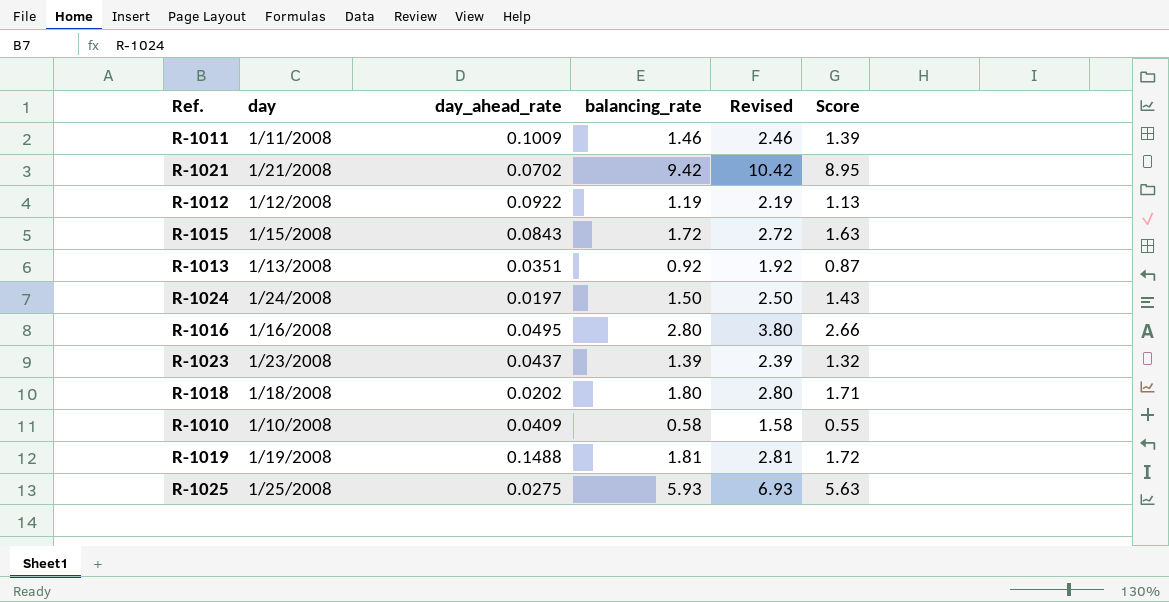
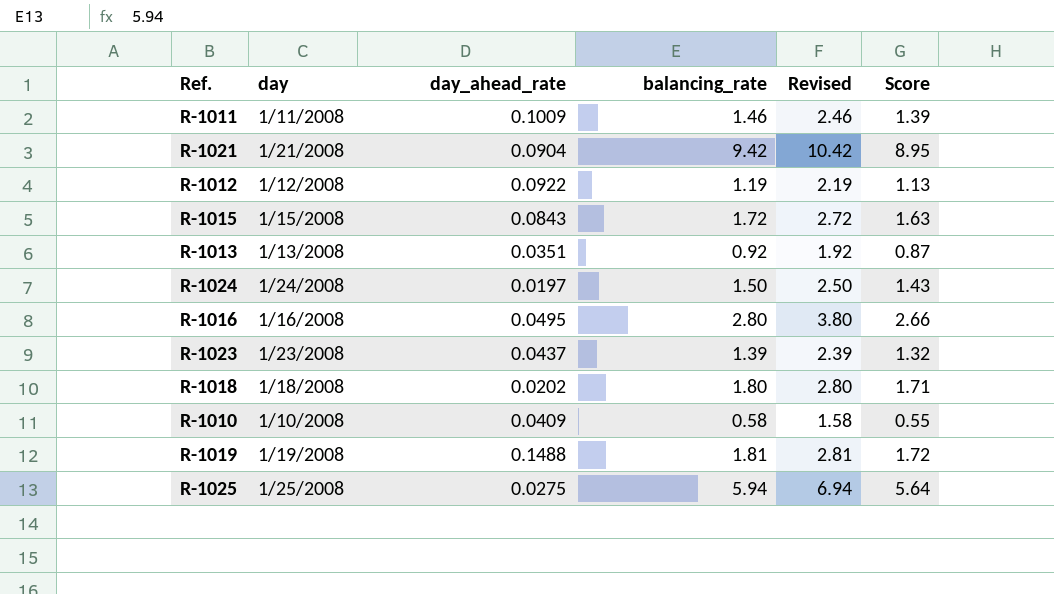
R-1021 | day_ahead_rate: 0.0702 -> 0.0904
R-1025 | balancing_rate: 5.93 -> 5.94
R-1025 | Revised: 6.93 -> 6.94
R-1025 | Score: 5.63 -> 5.64

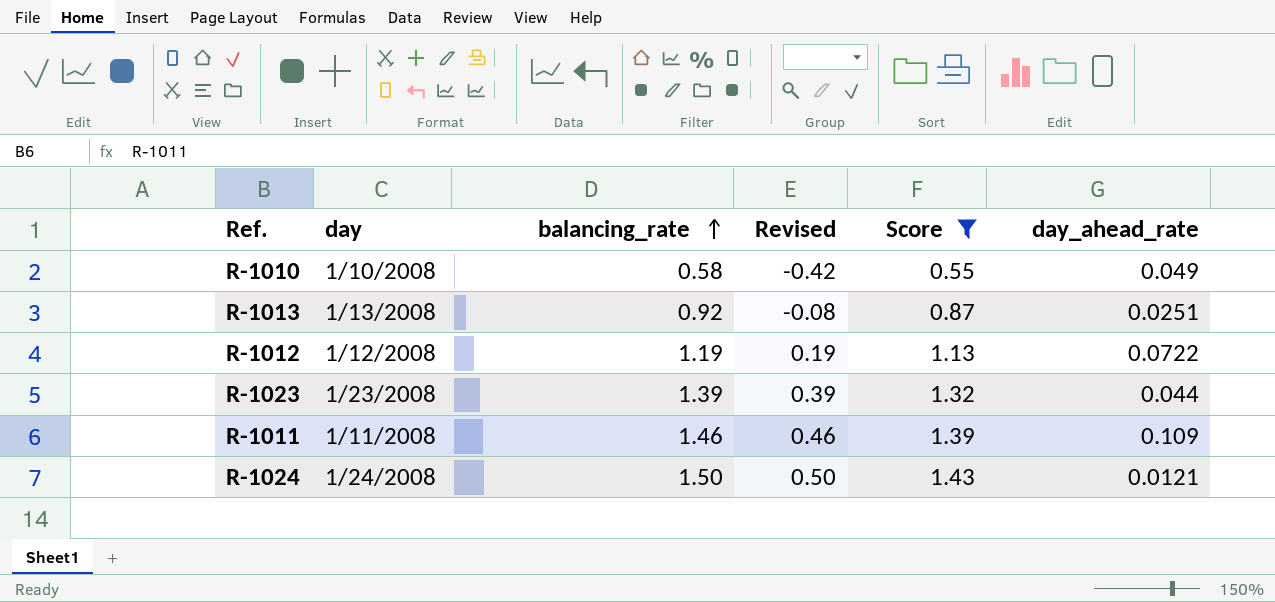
filter: none -> Score <= 1.43
row order: none -> balancing_rate ascending
column Revised | formula: [balancing_rate] + 1 -> [balancing_rate] - 1
column day_ahead_rate | position: 3 -> 6
R-1010 | day_ahead_rate: 0.0409 -> 0.049
R-1013 | day_ahead_rate: 0.0351 -> 0.0251
R-1012 | day_ahead_rate: 0.0922 -> 0.0722
R-1023 | day_ahead_rate: 0.0437 -> 0.044
R-1011 | day_ahead_rate: 0.1009 -> 0.109
R-1024 | day_ahead_rate: 0.0197 -> 0.0121

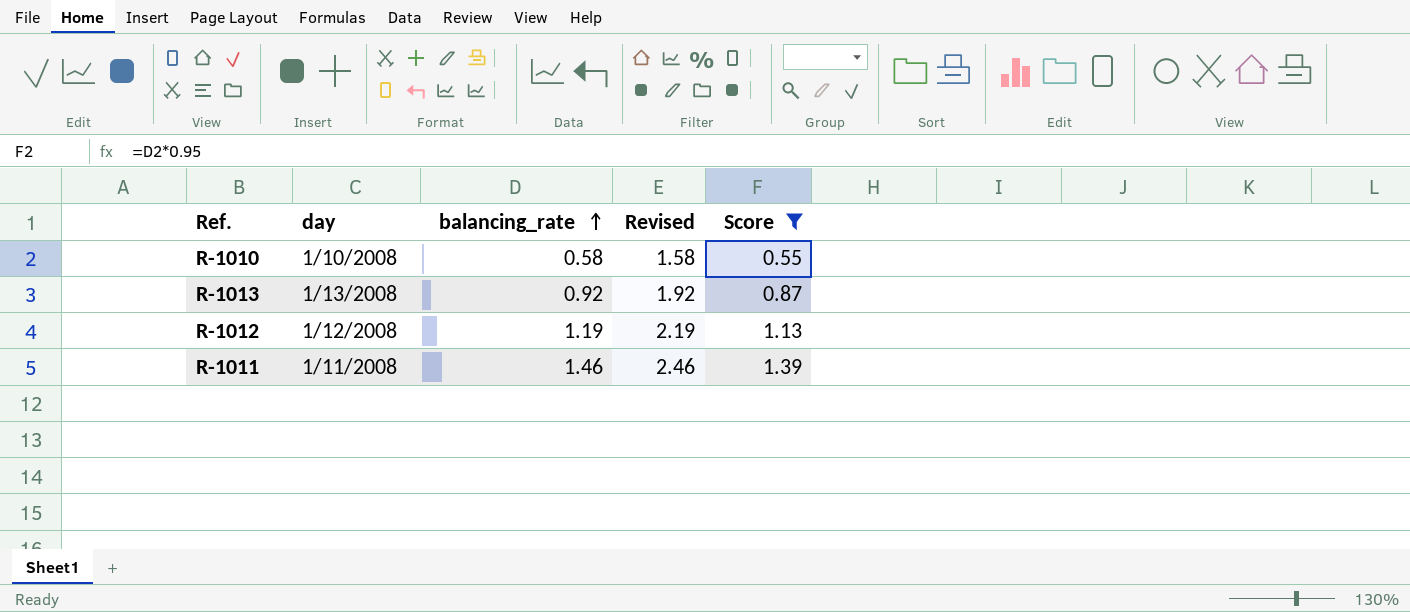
column day_ahead_rate | position: 6 -> none
column Revised | formula: [balancing_rate] - 1 -> [balancing_rate] + 1
row R-1023: 1/23/2008 | 1.39 | 0.39 | 1.32 | 0.044 -> none
row R-1024: 1/24/2008 | 1.50 | 0.50 | 1.43 | 0.0121 -> none

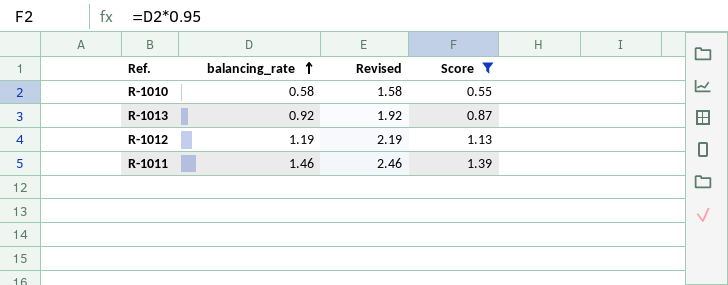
column day | position: 2 -> none

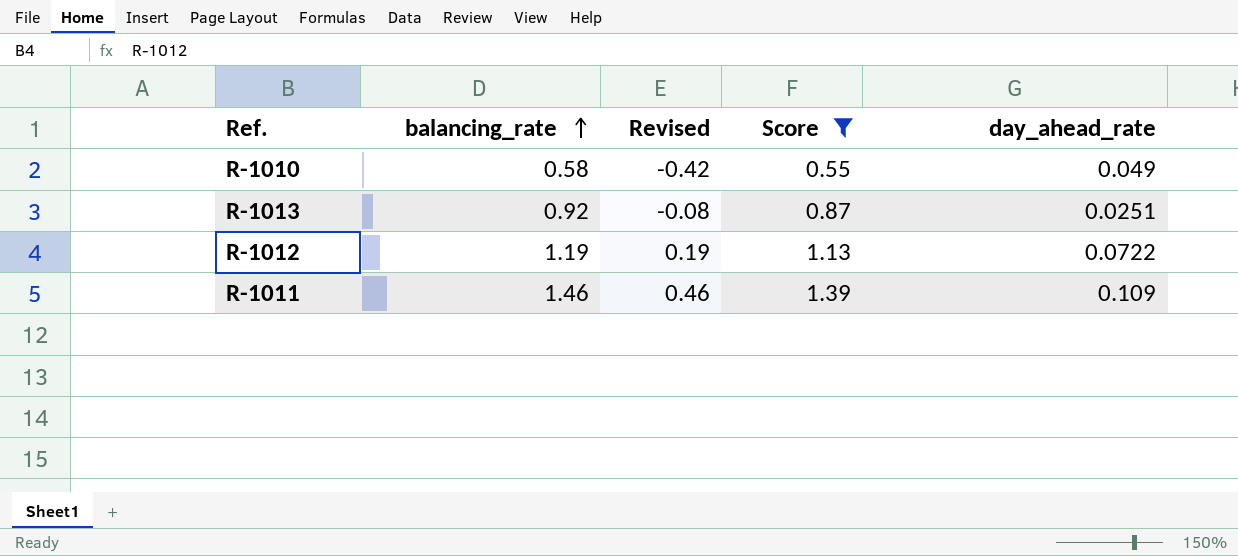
column Revised | formula: [balancing_rate] + 1 -> [balancing_rate] - 1
column day_ahead_rate | position: none -> 5

